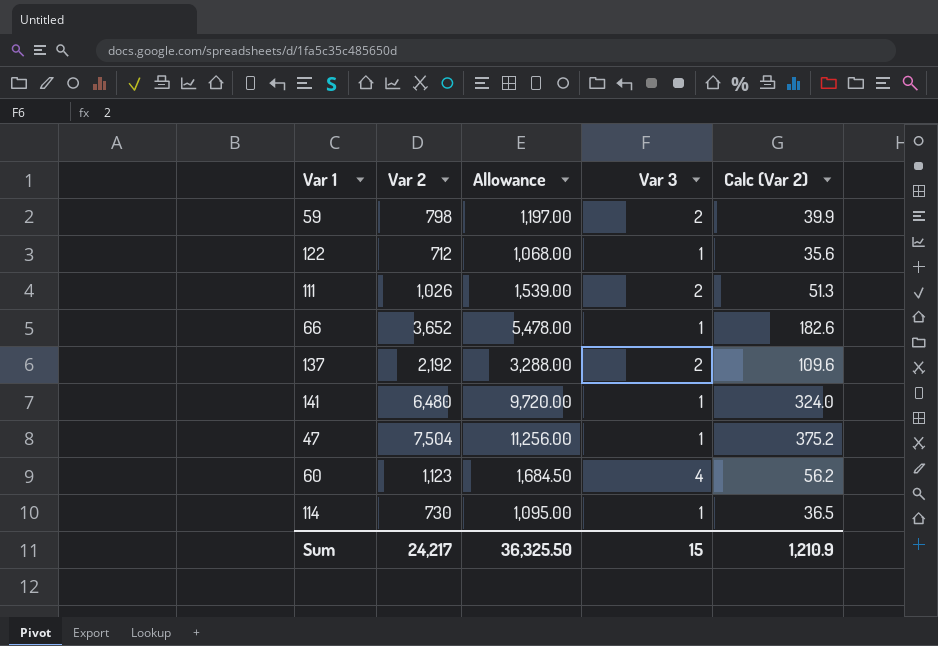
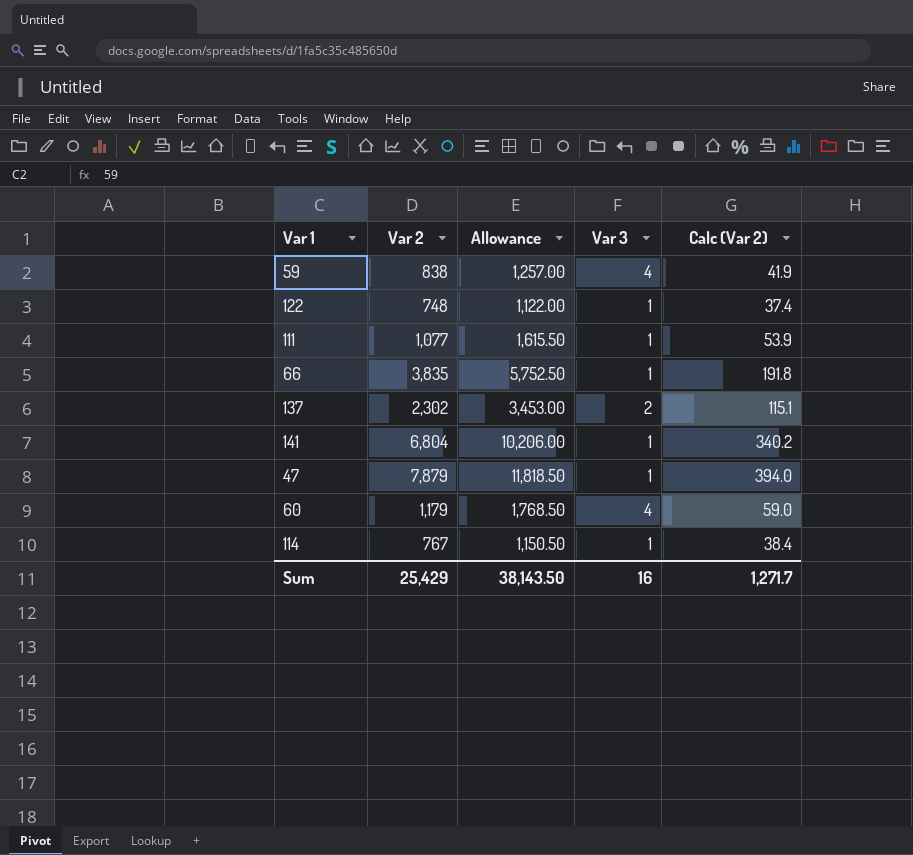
59 | Var 2: 798 -> 838
59 | Allowance: 1,197.00 -> 1,257.00
59 | Var 3: 2 -> 4
59 | Calc (Var 2): 39.9 -> 41.9
122 | Var 2: 712 -> 748
122 | Allowance: 1,068.00 -> 1,122.00
122 | Calc (Var 2): 35.6 -> 37.4
111 | Var 2: 1,026 -> 1,077
111 | Allowance: 1,539.00 -> 1,615.50
111 | Var 3: 2 -> 1
111 | Calc (Var 2): 51.3 -> 53.9
66 | Var 2: 3,652 -> 3,835
66 | Allowance: 5,478.00 -> 5,752.50
66 | Calc (Var 2): 182.6 -> 191.8
137 | Var 2: 2,192 -> 2,302
137 | Allowance: 3,288.00 -> 3,453.00
137 | Calc (Var 2): 109.6 -> 115.1
141 | Var 2: 6,480 -> 6,804
141 | Allowance: 9,720.00 -> 10,206.00
141 | Calc (Var 2): 324.0 -> 340.2
47 | Var 2: 7,504 -> 7,879
47 | Allowance: 11,256.00 -> 11,818.50
47 | Calc (Var 2): 375.2 -> 394.0
60 | Var 2: 1,123 -> 1,179
60 | Allowance: 1,684.50 -> 1,768.50
60 | Calc (Var 2): 56.2 -> 59.0
114 | Var 2: 730 -> 767
114 | Allowance: 1,095.00 -> 1,150.50
114 | Calc (Var 2): 36.5 -> 38.4
Sum | Var 2: 24,217 -> 25,429
Sum | Allowance: 36,325.50 -> 38,143.50
Sum | Var 3: 15 -> 16
Sum | Calc (Var 2): 1,210.9 -> 1,271.7

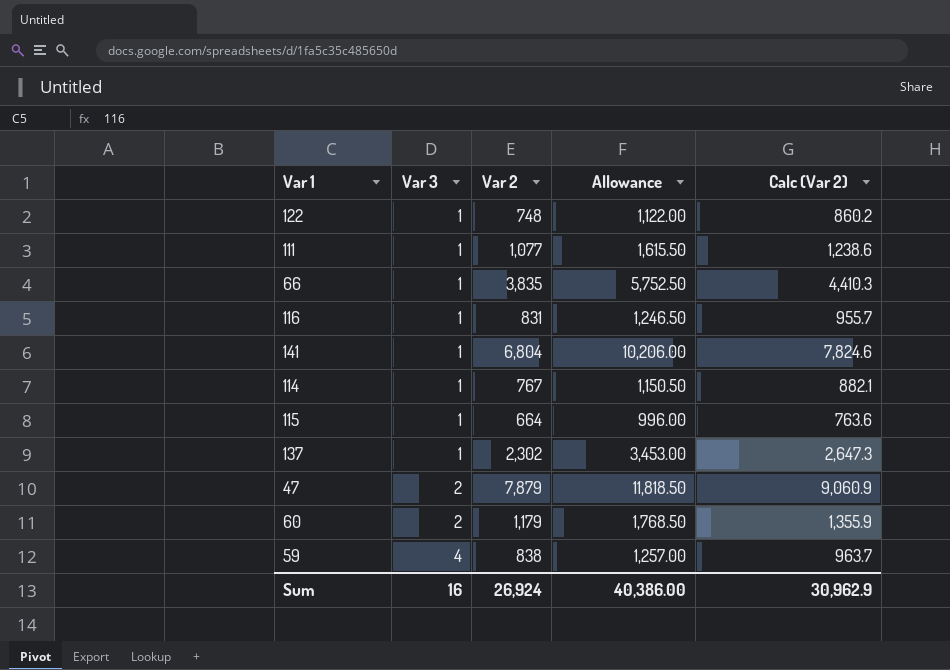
row order: none -> Var 3 ascending
column Var 3 | position: 4 -> 2
column Calc (Var 2) | formula: [Var 2] * 0.05 -> [Var 2] * 1.15
row 116: none -> 1 | 831 | 1,246.50 | 955.7
row 115: none -> 1 | 664 | 996.00 | 763.6
137 | Var 3: 2 -> 1
47 | Var 3: 1 -> 2
60 | Var 3: 4 -> 2
Sum | Var 2: 25,429 -> 26,924
Sum | Allowance: 38,143.50 -> 40,386.00
Sum | Calc (Var 2): 1,271.7 -> 30,962.9

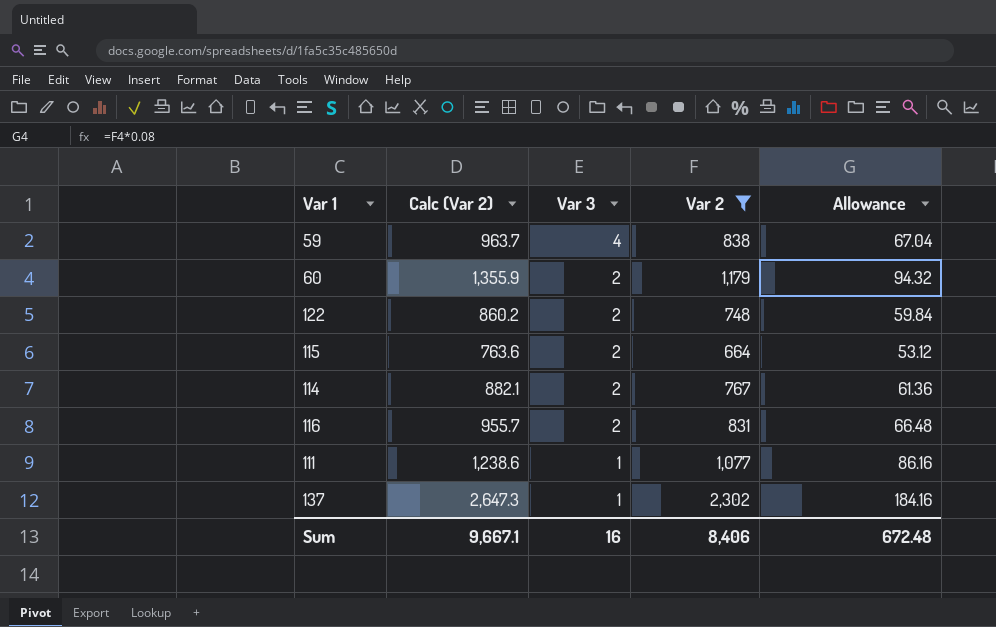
filter: none -> Var 2 <= 2,302
row order: Var 3 ascending -> Var 3 descending
column Calc (Var 2) | position: 5 -> 2
column Allowance | formula: [Var 2] * 1.5 -> [Var 2] * 0.08
122 | Var 3: 1 -> 2
115 | Var 3: 1 -> 2
114 | Var 3: 1 -> 2
116 | Var 3: 1 -> 2
Sum | Calc (Var 2): 30,962.9 -> 9,667.1
Sum | Var 2: 26,924 -> 8,406
Sum | Allowance: 40,386.00 -> 672.48

